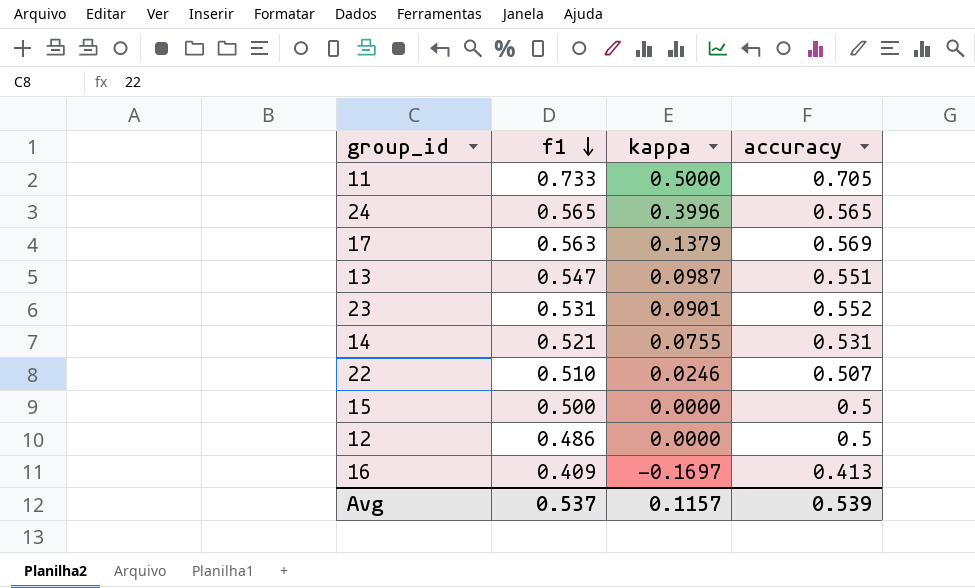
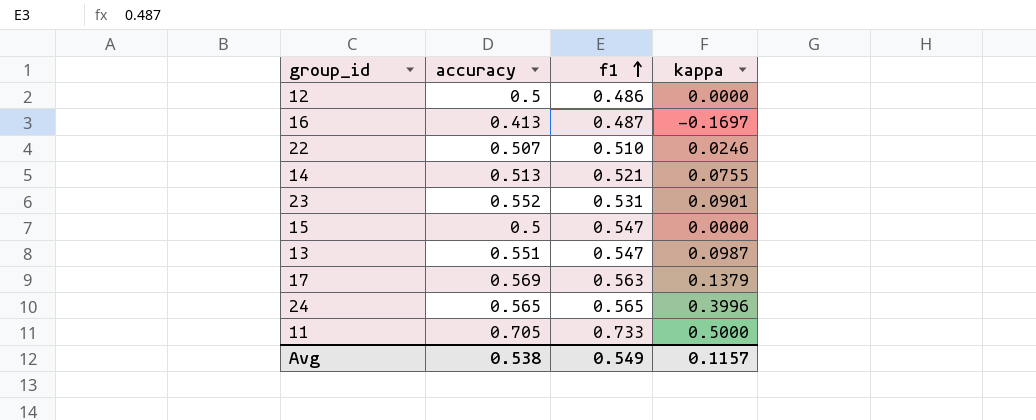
row order: f1 descending -> f1 ascending
column accuracy | position: 4 -> 2
16 | f1: 0.409 -> 0.487
14 | accuracy: 0.531 -> 0.513
15 | f1: 0.500 -> 0.547
Avg | accuracy: 0.539 -> 0.538
Avg | f1: 0.537 -> 0.549

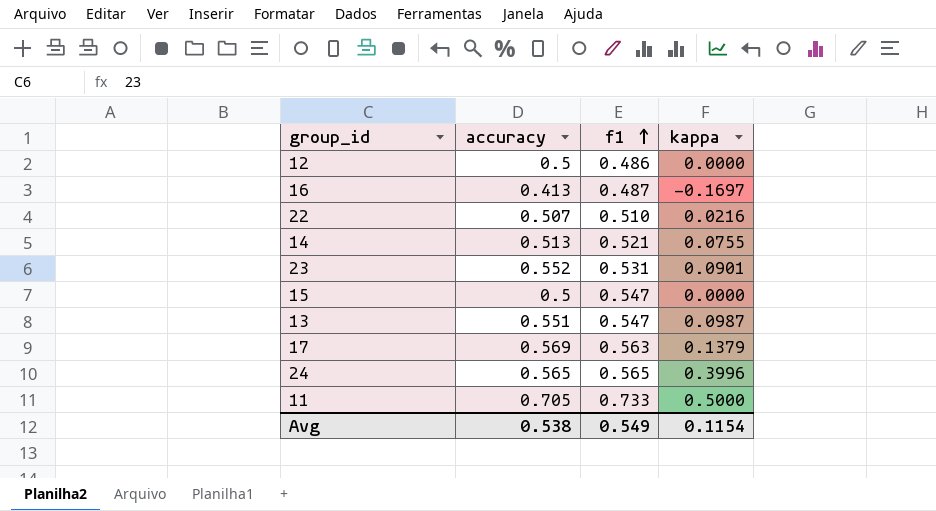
22 | kappa: 0.0246 -> 0.0216
Avg | kappa: 0.1157 -> 0.1154

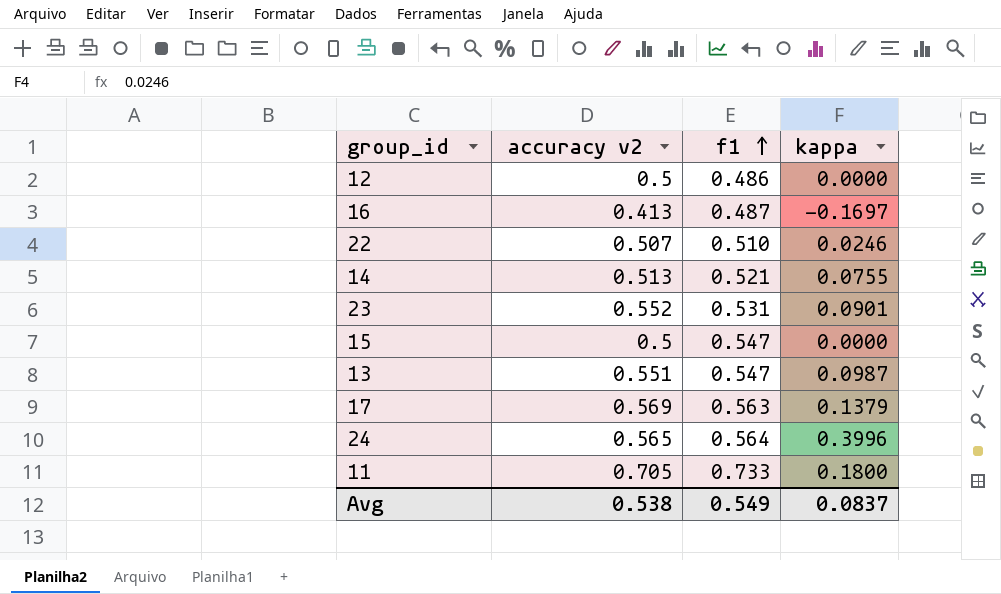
column name: accuracy -> accuracy v2
22 | kappa: 0.0216 -> 0.0246
24 | f1: 0.565 -> 0.564
11 | kappa: 0.5000 -> 0.1800
Avg | kappa: 0.1154 -> 0.0837

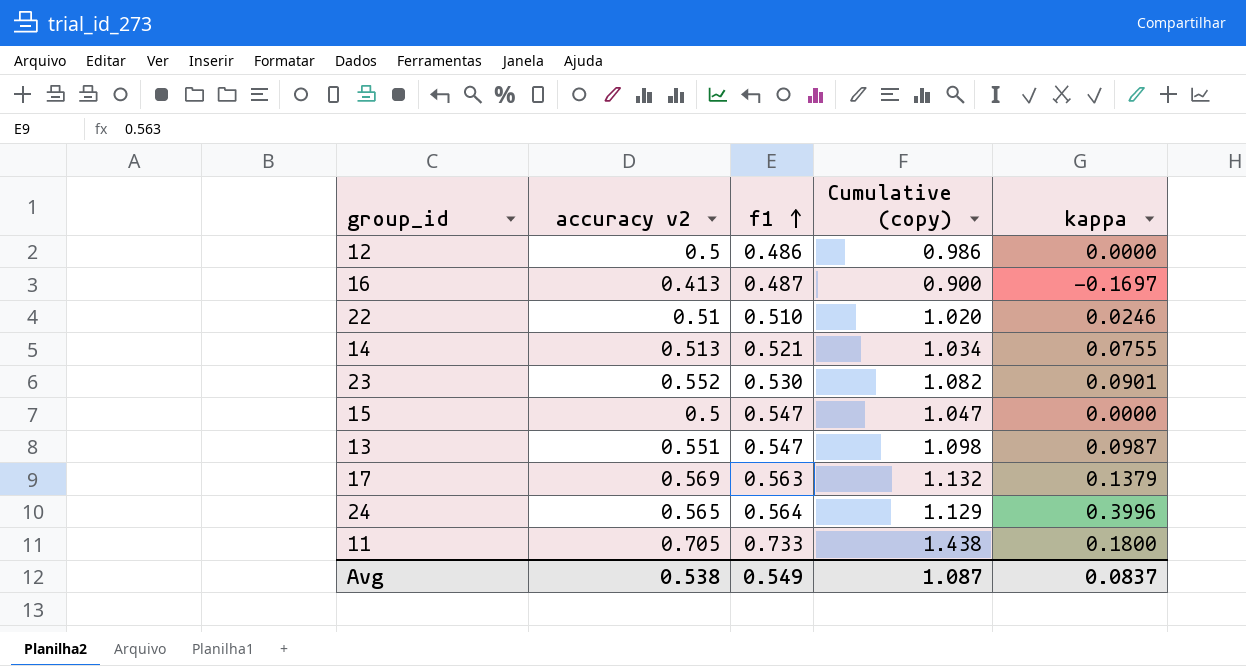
column Cumulative (copy) | formula: none -> [accuracy v2] + [f1]
22 | accuracy v2: 0.507 -> 0.51
23 | f1: 0.531 -> 0.530

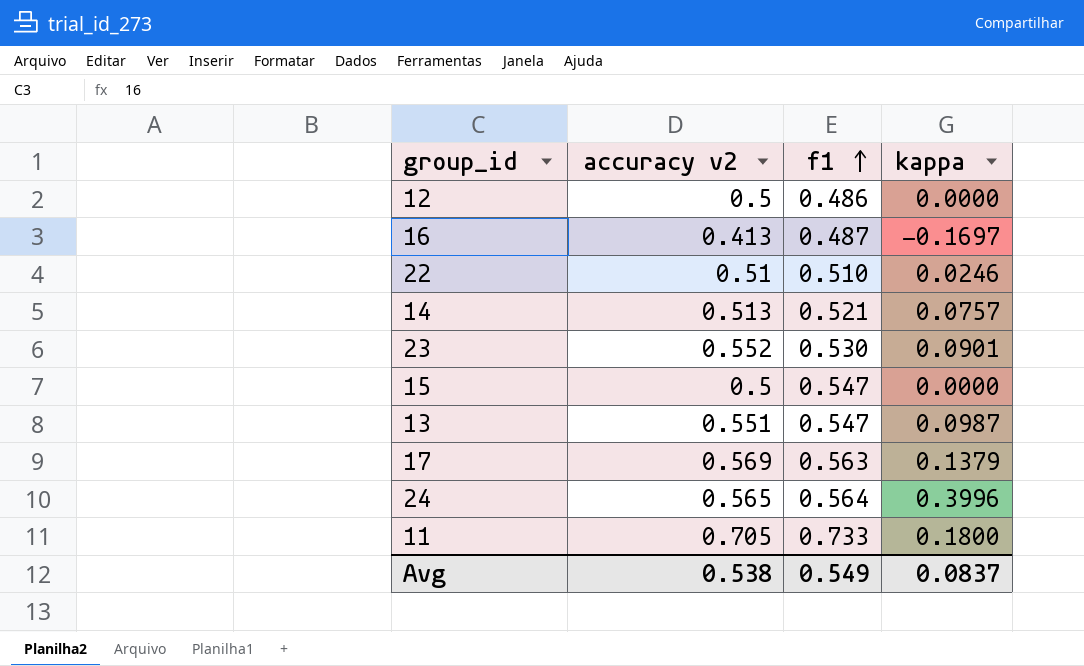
column Cumulative (copy) | formula: [accuracy v2] + [f1] -> none
14 | kappa: 0.0755 -> 0.0757

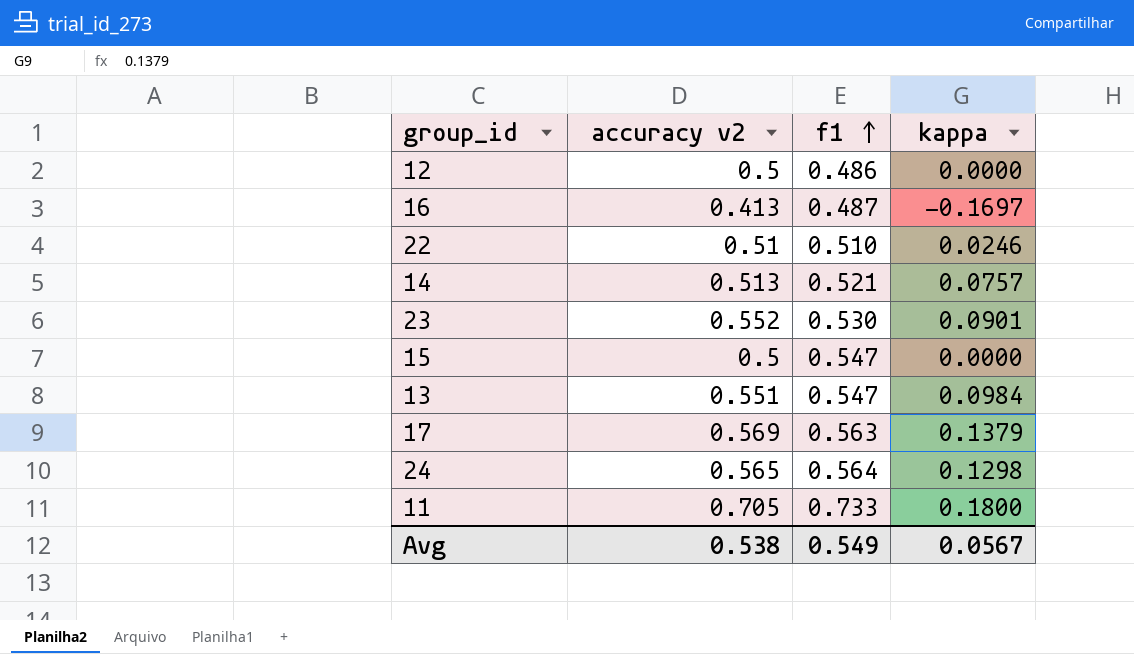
13 | kappa: 0.0987 -> 0.0984
24 | kappa: 0.3996 -> 0.1298
Avg | kappa: 0.0837 -> 0.0567

